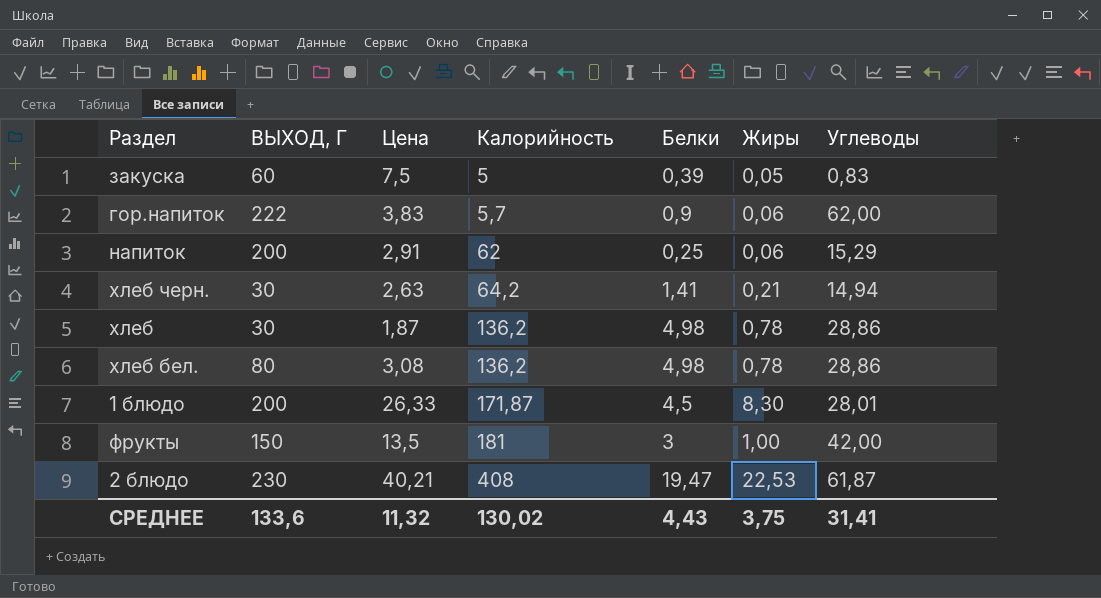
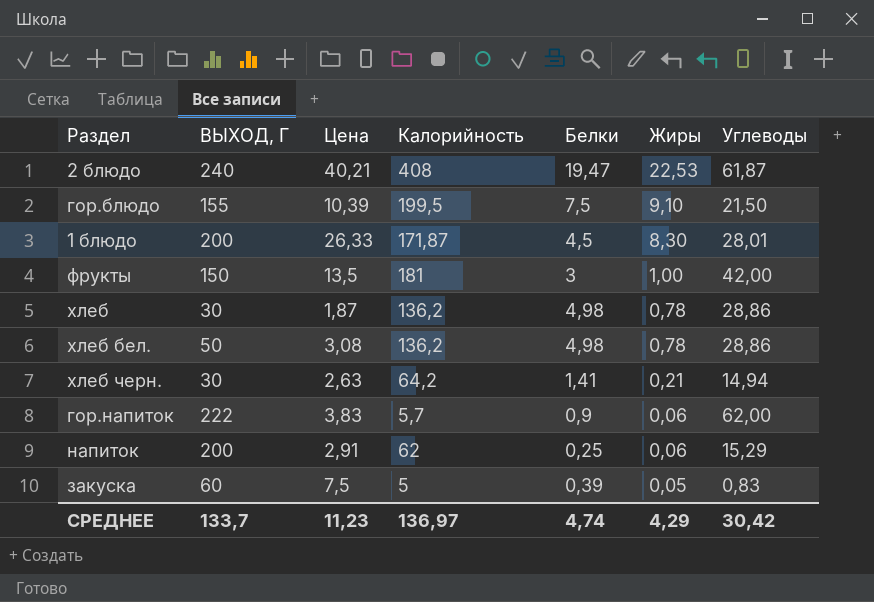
row order: Калорийность ascending -> Жиры descending
2 блюдо | ВЫХОД, Г: 230 -> 240
row гор.блюдо: none -> 155 | 10,39 | 199,5 | 7,5 | 9,10 | 21,50
хлеб бел. | ВЫХОД, Г: 80 -> 50
СРЕДНЕЕ | ВЫХОД, Г: 133,6 -> 133,7
СРЕДНЕЕ | Цена: 11,32 -> 11,23
СРЕДНЕЕ | Калорийность: 130,02 -> 136,97
СРЕДНЕЕ | Белки: 4,43 -> 4,74
СРЕДНЕЕ | Жиры: 3,75 -> 4,29
СРЕДНЕЕ | Углеводы: 31,41 -> 30,42

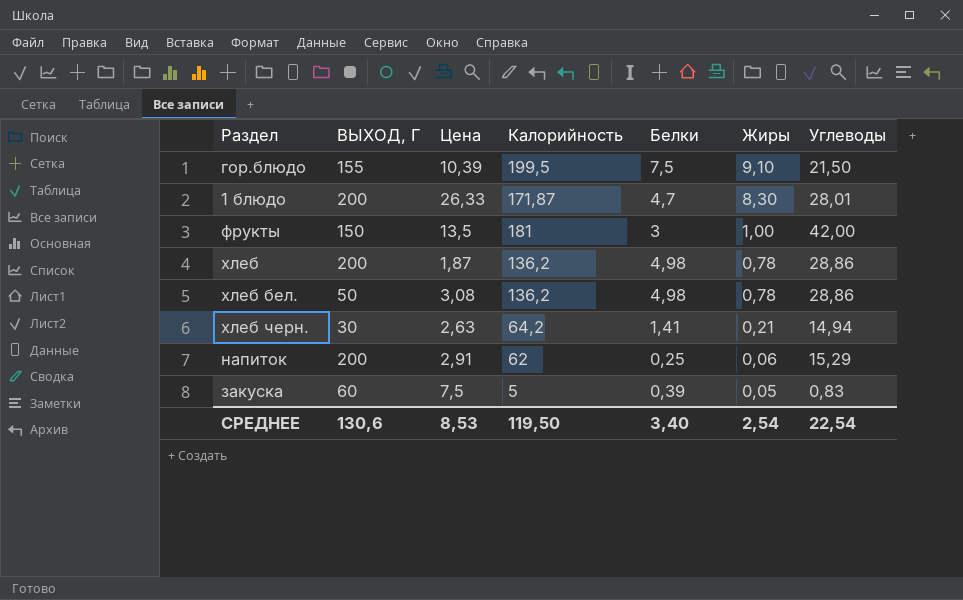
row 2 блюдо: 240 | 40,21 | 408 | 19,47 | 22,53 | 61,87 -> none
row гор.напиток: 222 | 3,83 | 5,7 | 0,9 | 0,06 | 62,00 -> none
1 блюдо | Белки: 4,5 -> 4,7
хлеб | ВЫХОД, Г: 30 -> 200
СРЕДНЕЕ | ВЫХОД, Г: 133,7 -> 130,6
СРЕДНЕЕ | Цена: 11,23 -> 8,53
СРЕДНЕЕ | Калорийность: 136,97 -> 119,50
СРЕДНЕЕ | Белки: 4,74 -> 3,40
СРЕДНЕЕ | Жиры: 4,29 -> 2,54
СРЕДНЕЕ | Углеводы: 30,42 -> 22,54

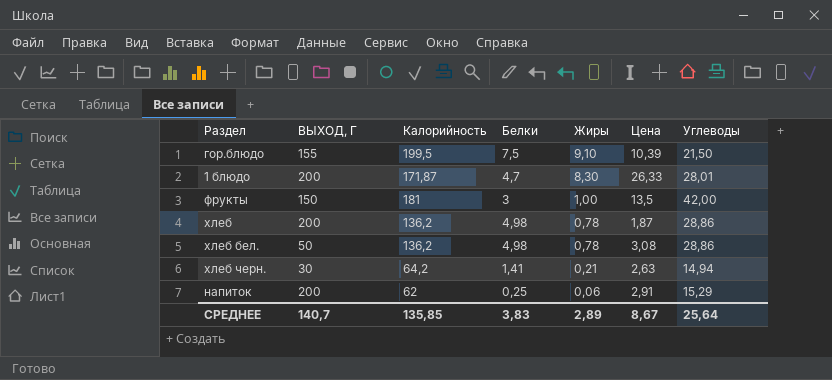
column Цена | position: 3 -> 6
row закуска: 60 | 7,5 | 5 | 0,39 | 0,05 | 0,83 -> none
СРЕДНЕЕ | ВЫХОД, Г: 130,6 -> 140,7
СРЕДНЕЕ | Калорийность: 119,50 -> 135,85
СРЕДНЕЕ | Белки: 3,40 -> 3,83
СРЕДНЕЕ | Жиры: 2,54 -> 2,89
СРЕДНЕЕ | Цена: 8,53 -> 8,67
СРЕДНЕЕ | Углеводы: 22,54 -> 25,64

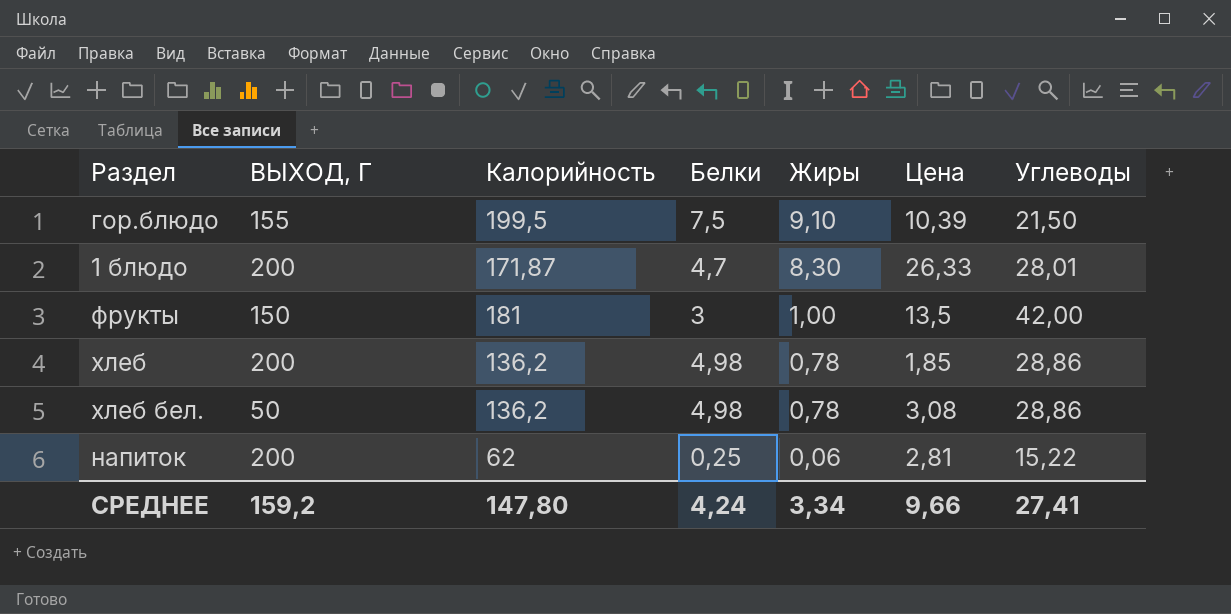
row хлеб черн.: 30 | 64,2 | 1,41 | 0,21 | 2,63 | 14,94 -> none
хлеб | Цена: 1,87 -> 1,85
напиток | Цена: 2,91 -> 2,81
напиток | Углеводы: 15,29 -> 15,22
СРЕДНЕЕ | ВЫХОД, Г: 140,7 -> 159,2
СРЕДНЕЕ | Калорийность: 135,85 -> 147,80
СРЕДНЕЕ | Белки: 3,83 -> 4,24
СРЕДНЕЕ | Жиры: 2,89 -> 3,34
СРЕДНЕЕ | Цена: 8,67 -> 9,66
СРЕДНЕЕ | Углеводы: 25,64 -> 27,41

